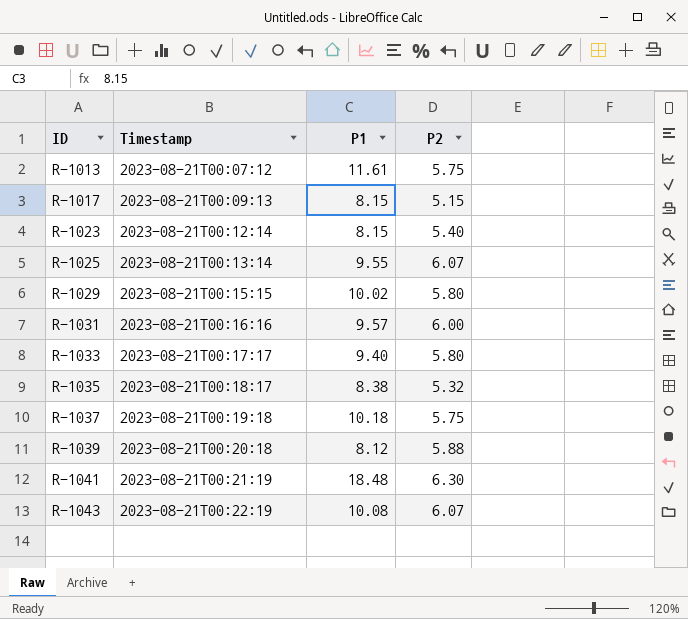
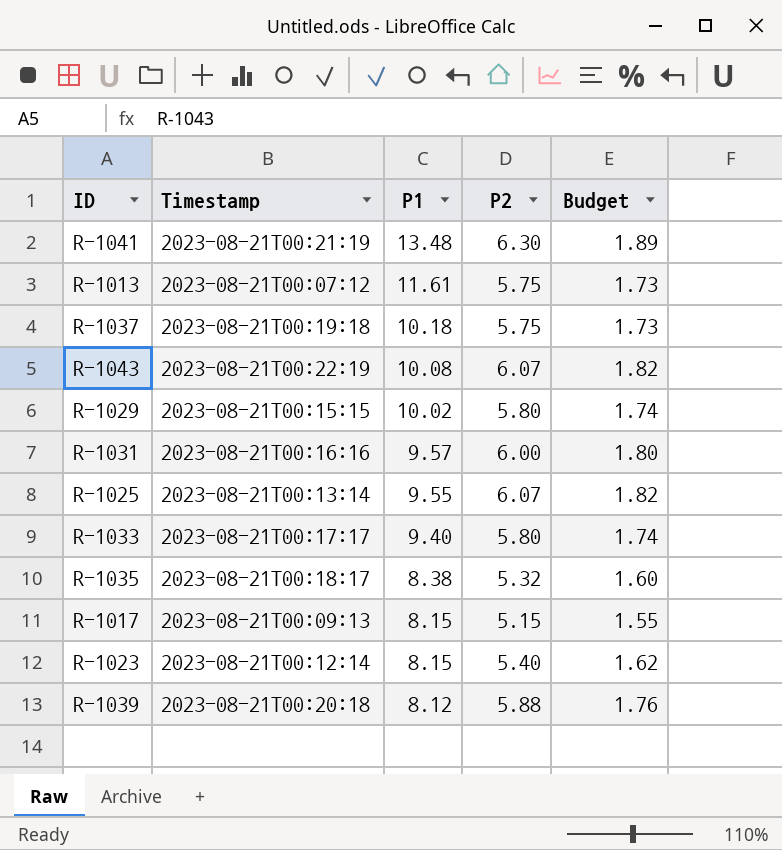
row order: ID ascending -> P1 descending
column Budget | formula: none -> [P2] * 0.3
R-1041 | P1: 18.48 -> 13.48

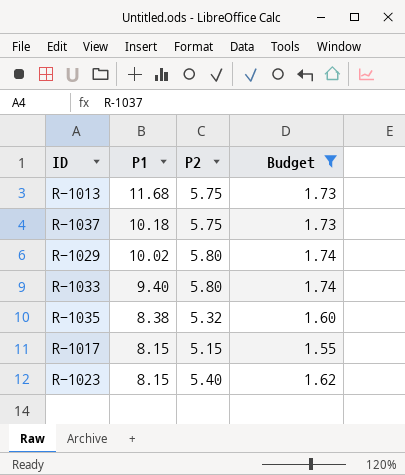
filter: none -> Budget <= 1.74
column Timestamp | position: 2 -> none
R-1013 | P1: 11.61 -> 11.68

